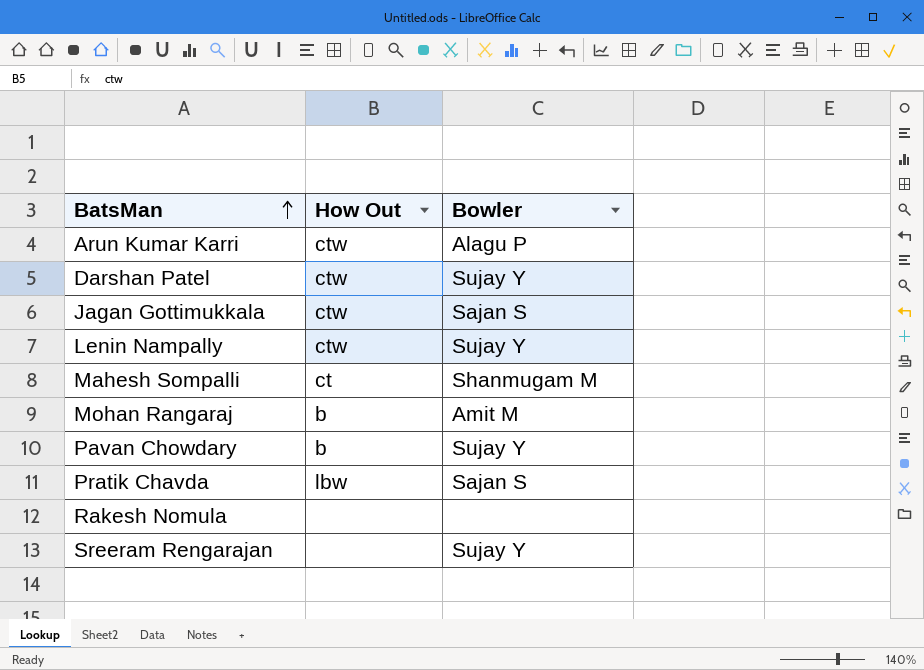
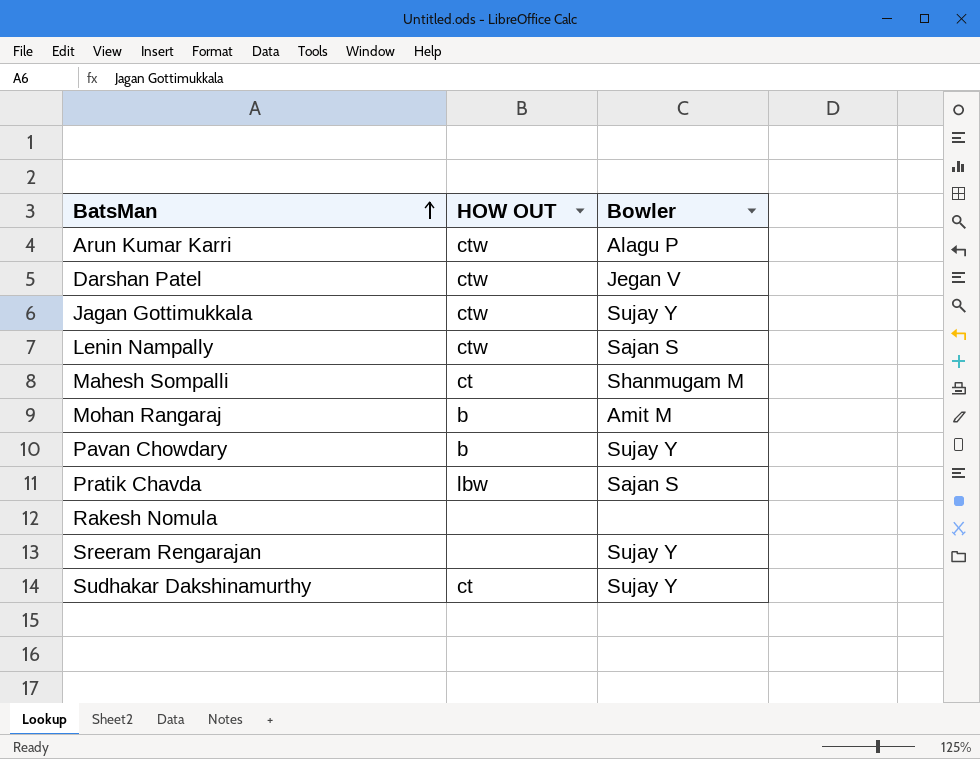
column name: How Out -> HOW OUT
Darshan Patel | Bowler: Sujay Y -> Jegan V
Jagan Gottimukkala | Bowler: Sajan S -> Sujay Y
Lenin Nampally | Bowler: Sujay Y -> Sajan S
row Sudhakar Dakshinamurthy: none -> ct | Sujay Y

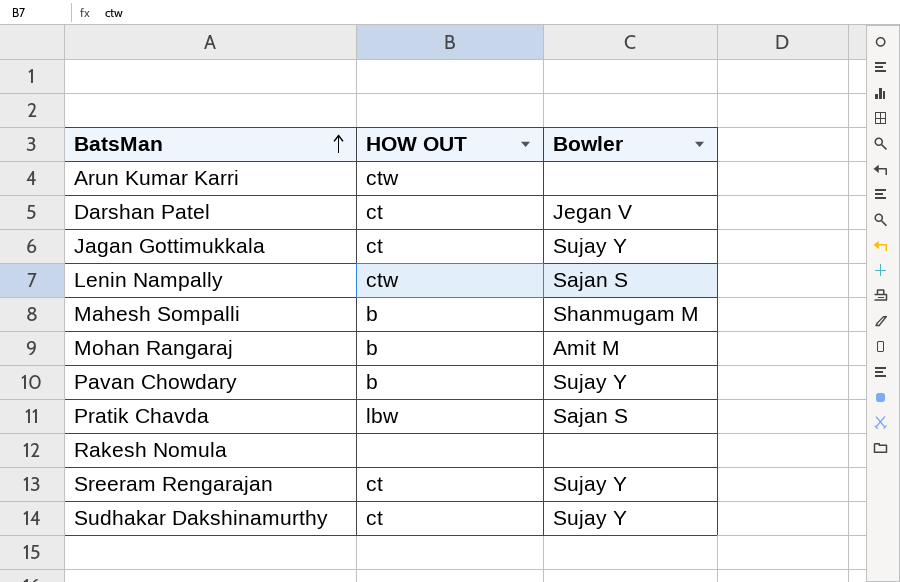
Arun Kumar Karri | Bowler: Alagu P -> none
Darshan Patel | HOW OUT: ctw -> ct
Jagan Gottimukkala | HOW OUT: ctw -> ct
Mahesh Sompalli | HOW OUT: ct -> b
Sreeram Rengarajan | HOW OUT: none -> ct

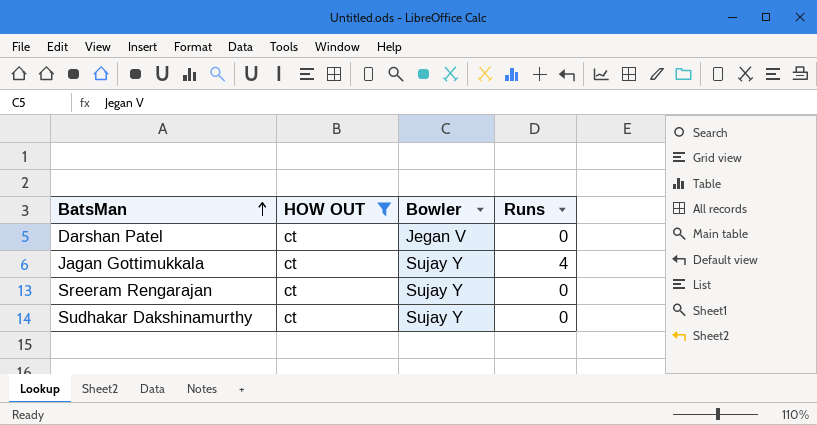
filter: none -> HOW OUT = ct
column Runs | position: none -> 4

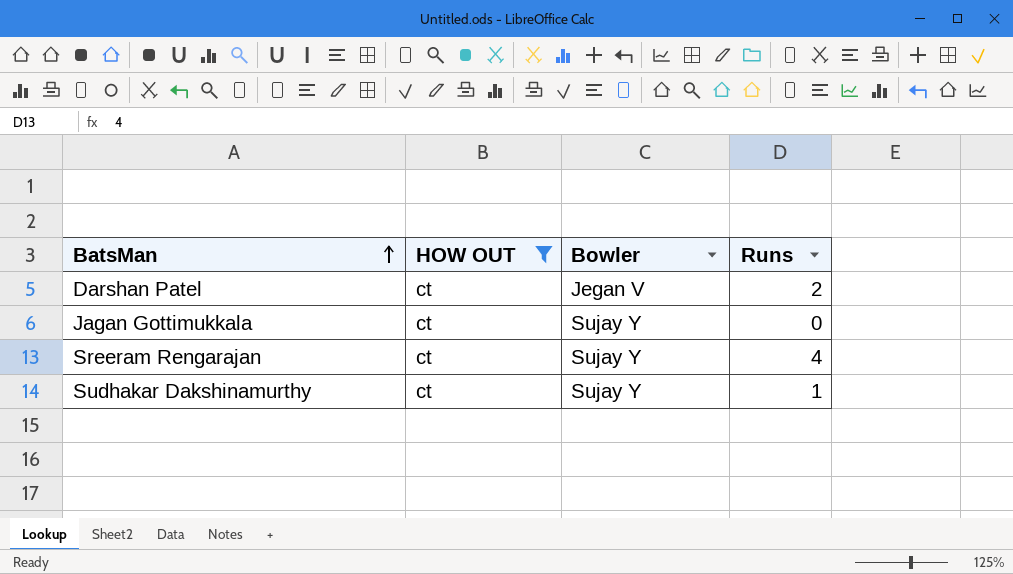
Darshan Patel | Runs: 0 -> 2
Jagan Gottimukkala | Runs: 4 -> 0
Sreeram Rengarajan | Runs: 0 -> 4
Sudhakar Dakshinamurthy | Runs: 0 -> 1

